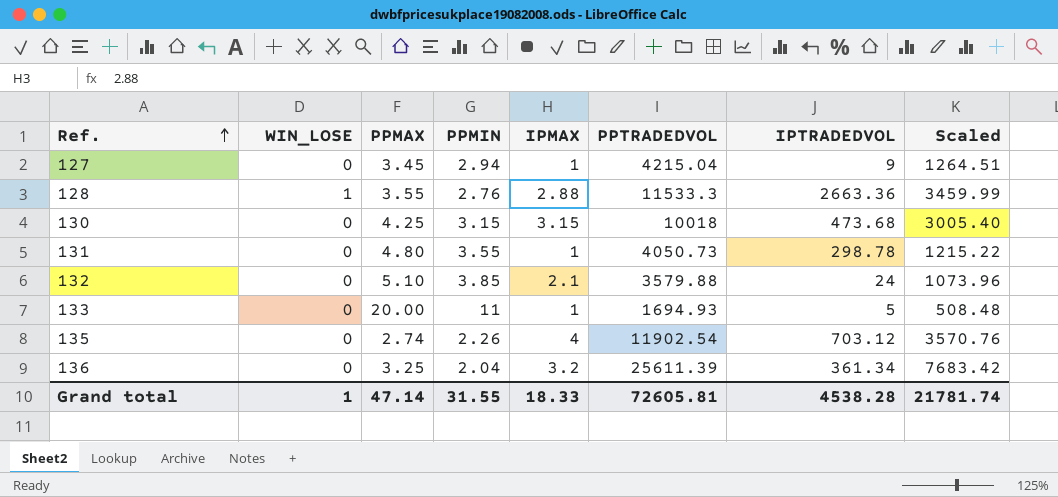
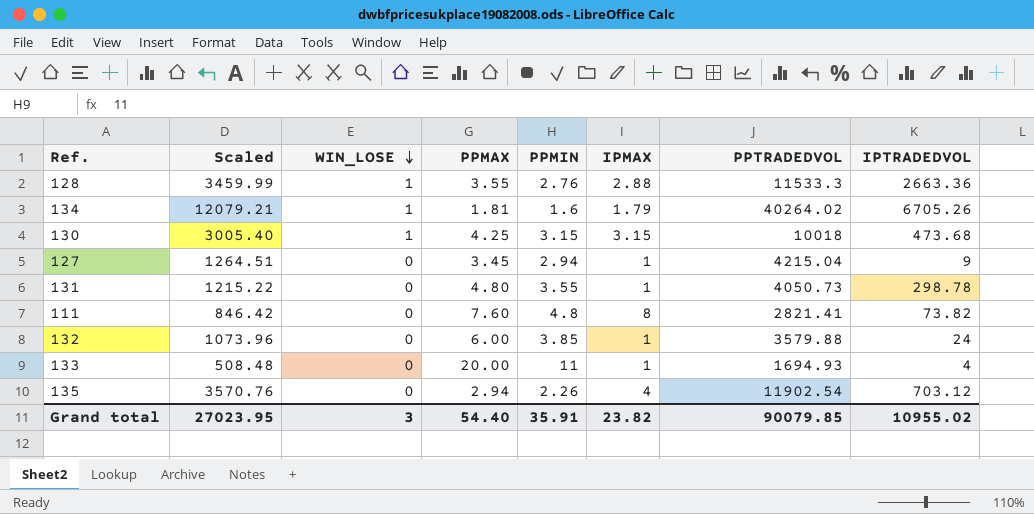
row order: Ref. ascending -> WIN_LOSE descending
column Scaled | position: 8 -> 2
row 136: 0 | 3.25 | 2.04 | 3.2 | 25611.39 | 361.34 | 7683.42 -> none
row 134: none -> 12079.21 | 1 | 1.81 | 1.6 | 1.79 | 40264.02 | 6705.26
130 | WIN_LOSE: 0 -> 1
row 111: none -> 846.42 | 0 | 7.60 | 4.8 | 8 | 2821.41 | 73.82
132 | PPMAX: 5.10 -> 6.00
132 | IPMAX: 2.1 -> 1
133 | IPTRADEDVOL: 5 -> 4
135 | PPMAX: 2.74 -> 2.94
Grand total | Scaled: 21781.74 -> 27023.95
Grand total | WIN_LOSE: 1 -> 3
Grand total | PPMAX: 47.14 -> 54.40
Grand total | PPMIN: 31.55 -> 35.91
Grand total | IPMAX: 18.33 -> 23.82
Grand total | PPTRADEDVOL: 72605.81 -> 90079.85
Grand total | IPTRADEDVOL: 4538.28 -> 10955.02

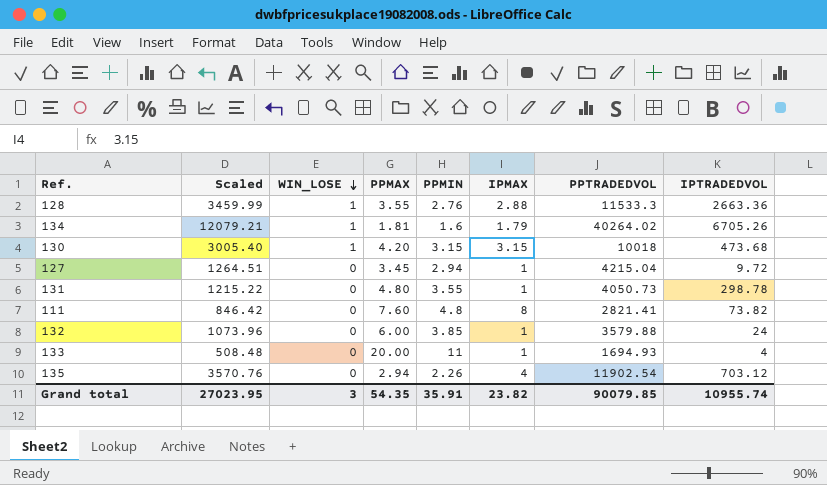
130 | PPMAX: 4.25 -> 4.20
127 | IPTRADEDVOL: 9 -> 9.72
Grand total | PPMAX: 54.40 -> 54.35
Grand total | IPTRADEDVOL: 10955.02 -> 10955.74

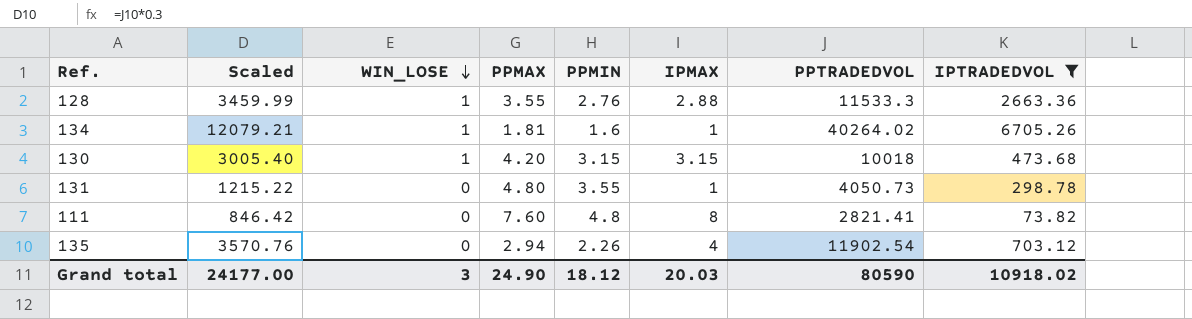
filter: none -> IPTRADEDVOL >= 73.82
134 | IPMAX: 1.79 -> 1
Grand total | Scaled: 27023.95 -> 24177.00
Grand total | PPMAX: 54.35 -> 24.90
Grand total | PPMIN: 35.91 -> 18.12
Grand total | IPMAX: 23.82 -> 20.03
Grand total | PPTRADEDVOL: 90079.85 -> 80590
Grand total | IPTRADEDVOL: 10955.74 -> 10918.02

